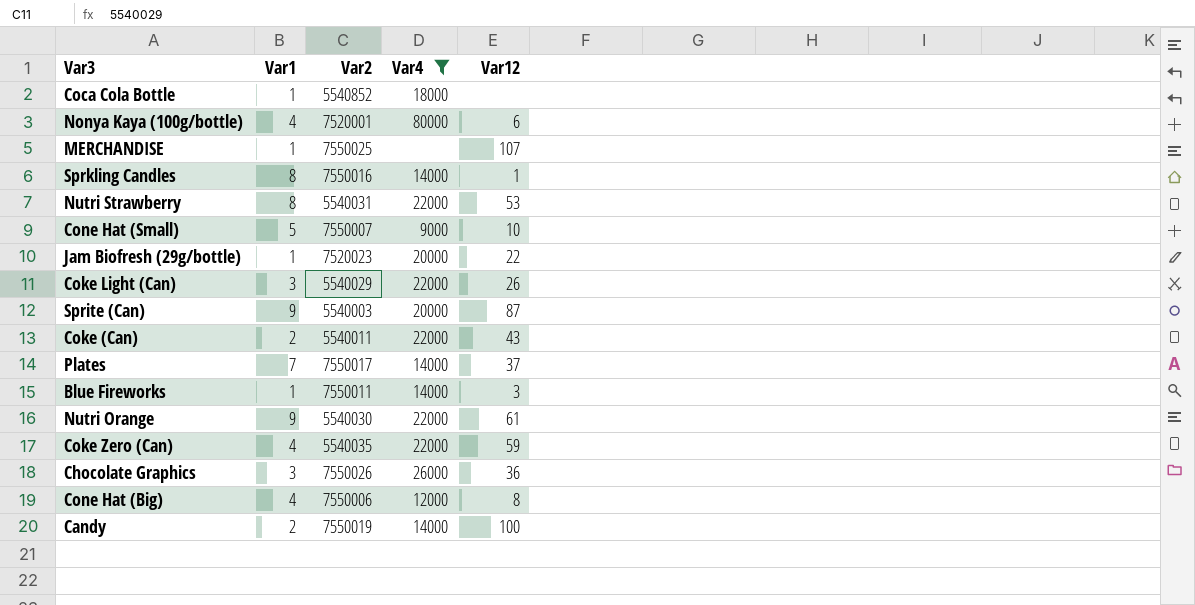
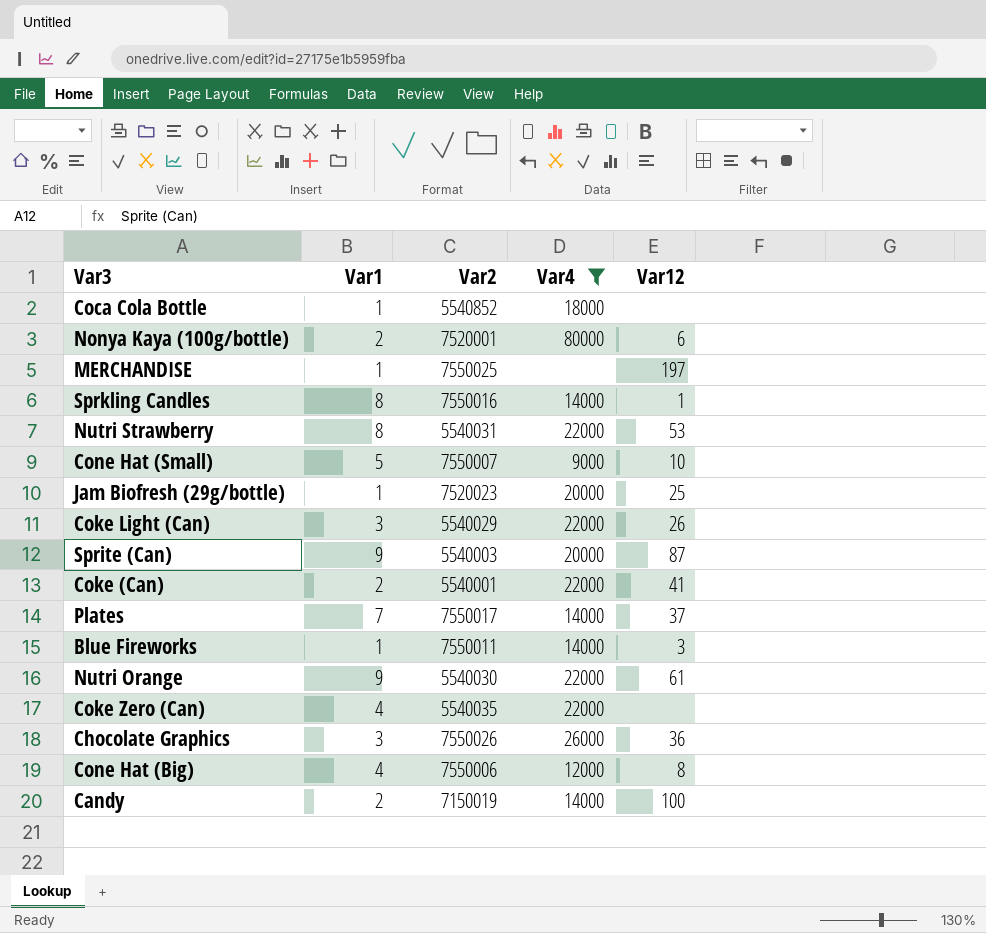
Nonya Kaya (100g/bottle) | Var1: 4 -> 2
MERCHANDISE | Var12: 107 -> 197
Jam Biofresh (29g/bottle) | Var12: 22 -> 25
Coke (Can) | Var2: 5540011 -> 5540001
Coke (Can) | Var12: 43 -> 41
Coke Zero (Can) | Var12: 59 -> none
Candy | Var2: 7550019 -> 7150019

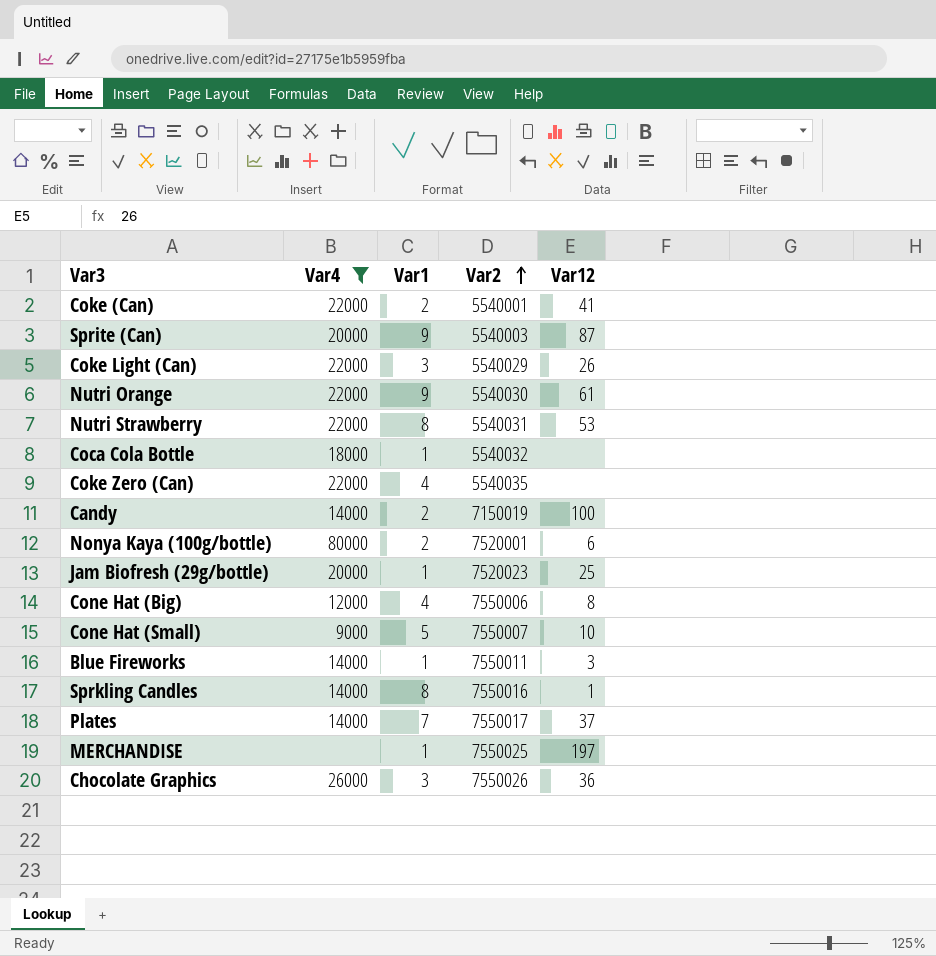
row order: none -> Var2 ascending
column Var4 | position: 4 -> 2
Coca Cola Bottle | Var2: 5540852 -> 5540032

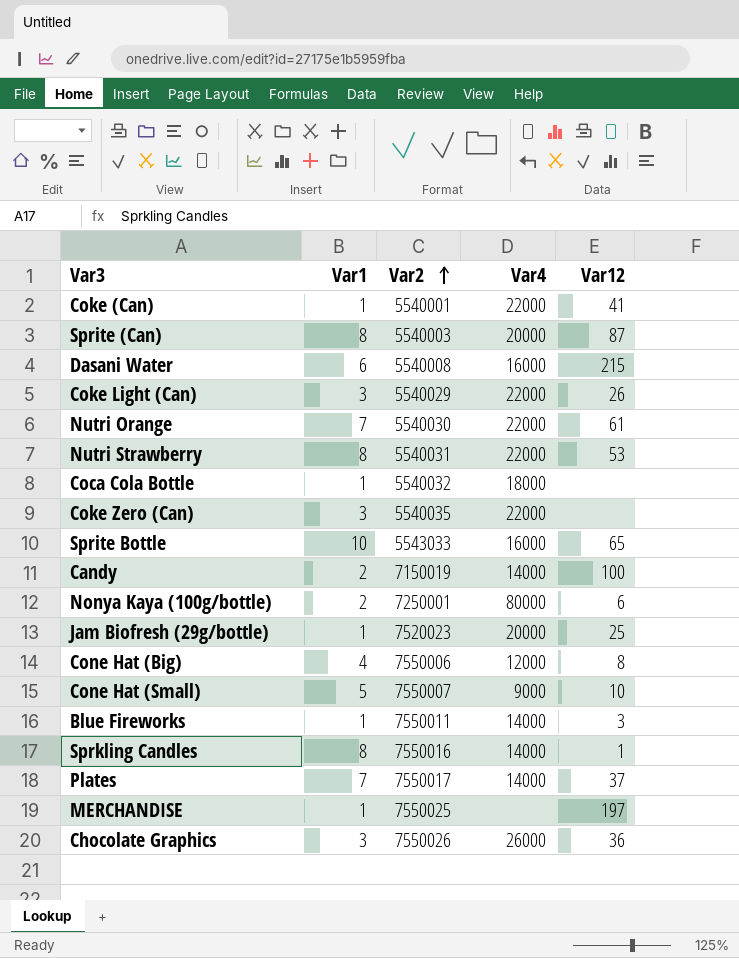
filter: Var4 != 16000 -> none
column Var4 | position: 2 -> 4
Coke (Can) | Var1: 2 -> 1
Sprite (Can) | Var1: 9 -> 8
Nutri Orange | Var1: 9 -> 7
Coke Zero (Can) | Var1: 4 -> 3
Nonya Kaya (100g/bottle) | Var2: 7520001 -> 7250001

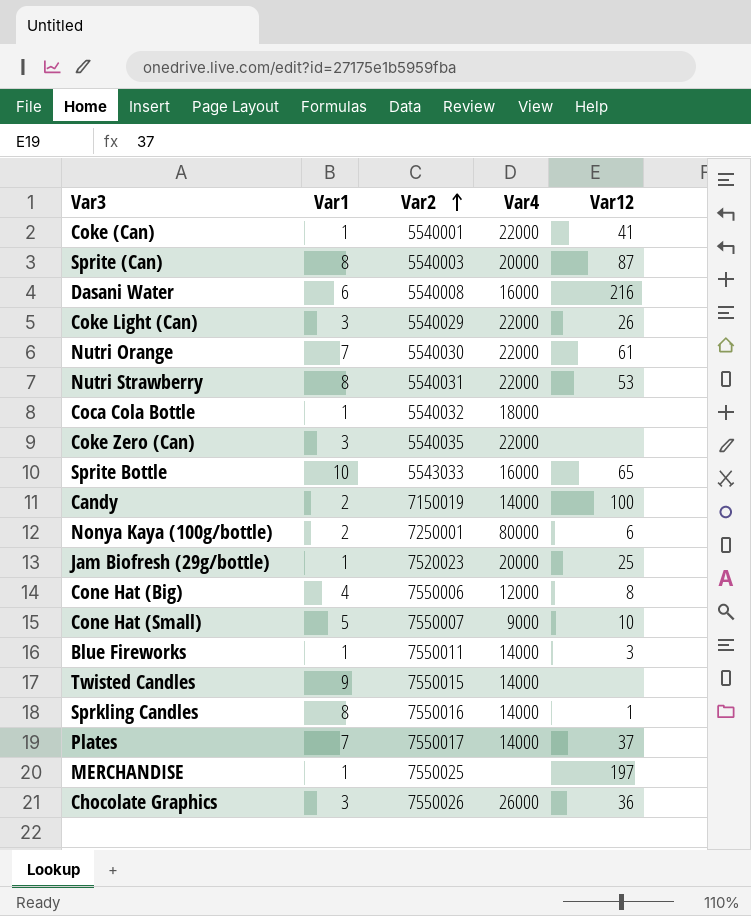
Dasani Water | Var12: 215 -> 216
row Twisted Candles: none -> 9 | 7550015 | 14000 | none

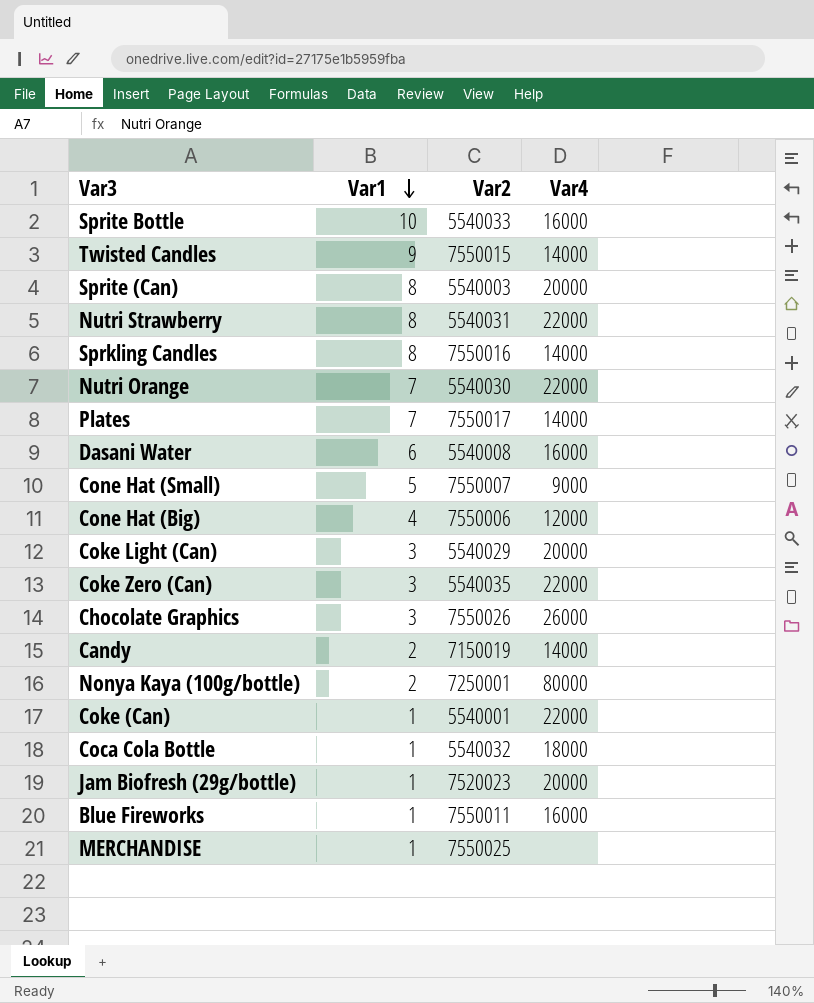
row order: Var2 ascending -> Var1 descending
column Var12 | position: 5 -> none
Sprite Bottle | Var2: 5543033 -> 5540033
Coke Light (Can) | Var4: 22000 -> 20000
Blue Fireworks | Var4: 14000 -> 16000

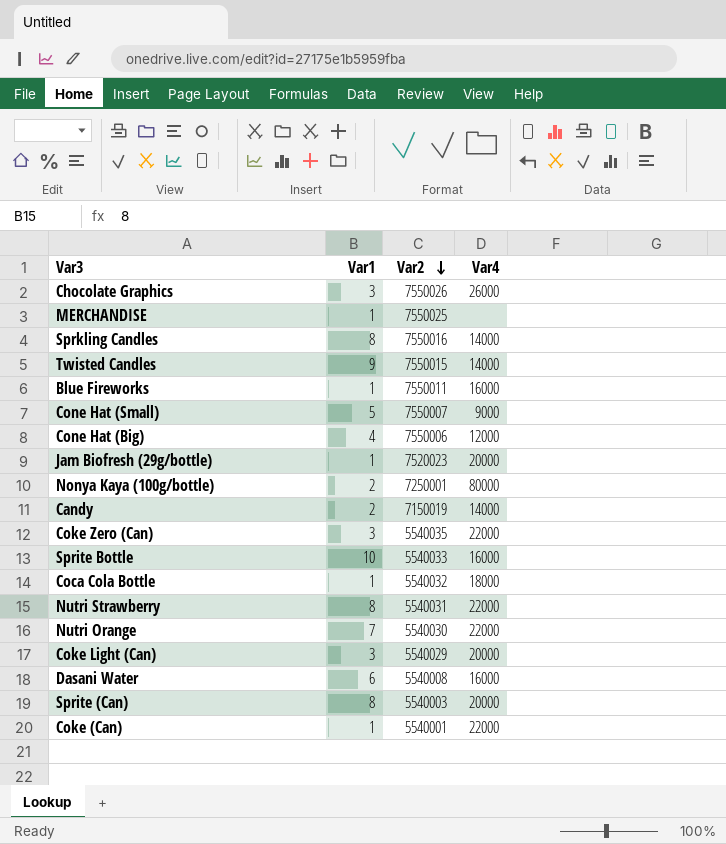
row order: Var1 descending -> Var2 descending
row Plates: 7 | 7550017 | 14000 -> none

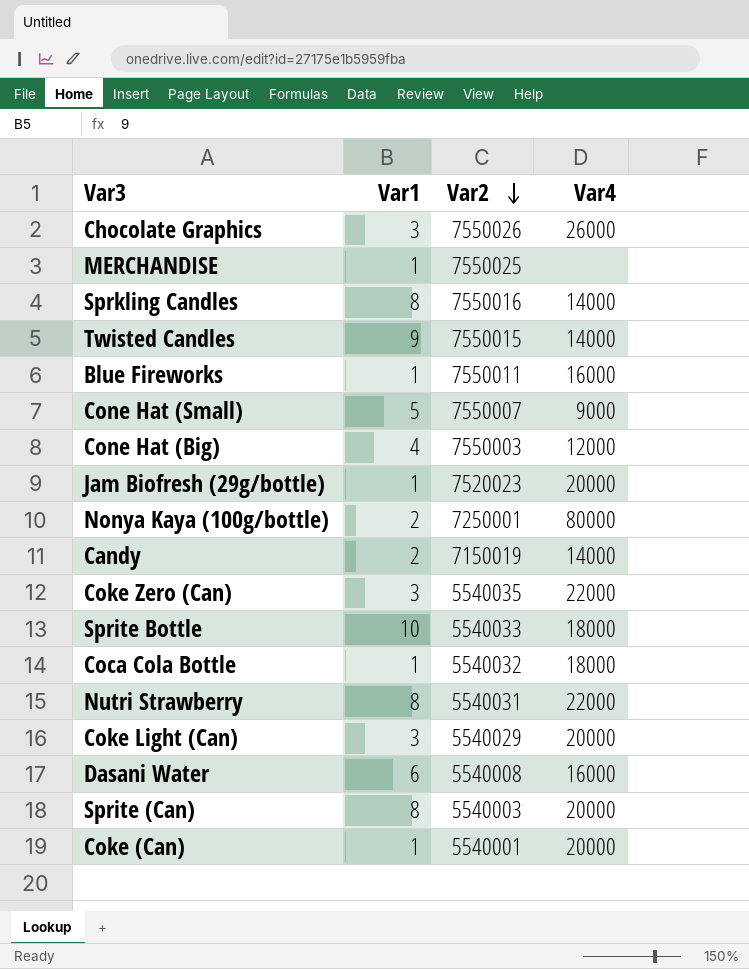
row Nutri Orange: 7 | 5540030 | 22000 -> none
Cone Hat (Big) | Var2: 7550006 -> 7550003
Sprite Bottle | Var4: 16000 -> 18000
Coke (Can) | Var4: 22000 -> 20000

